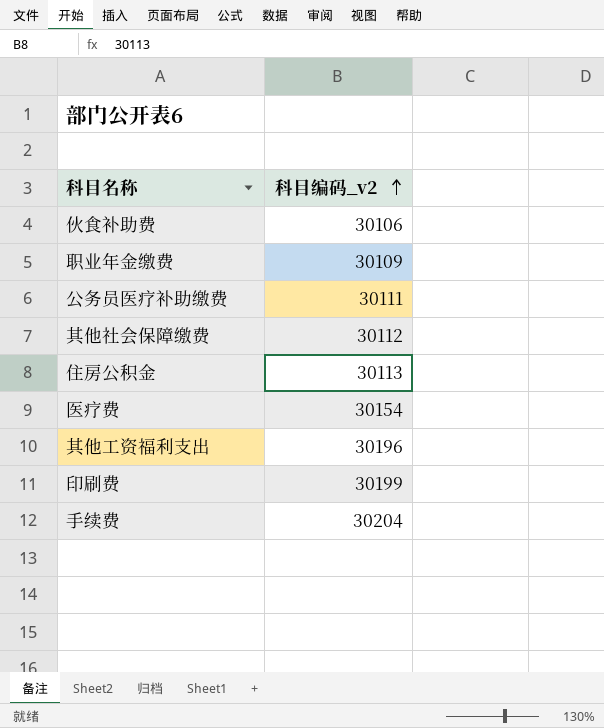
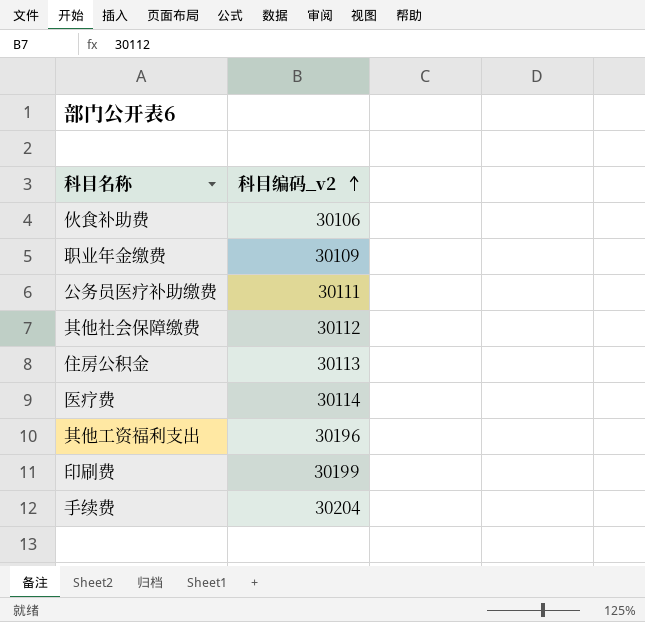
医疗费 | 科目编码_v2: 30154 -> 30114

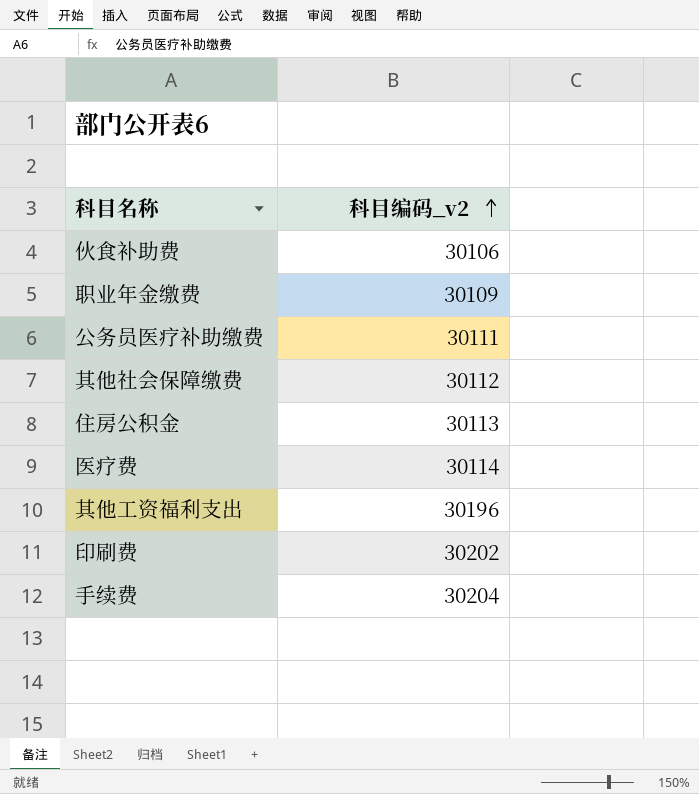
印刷费 | 科目编码_v2: 30199 -> 30202

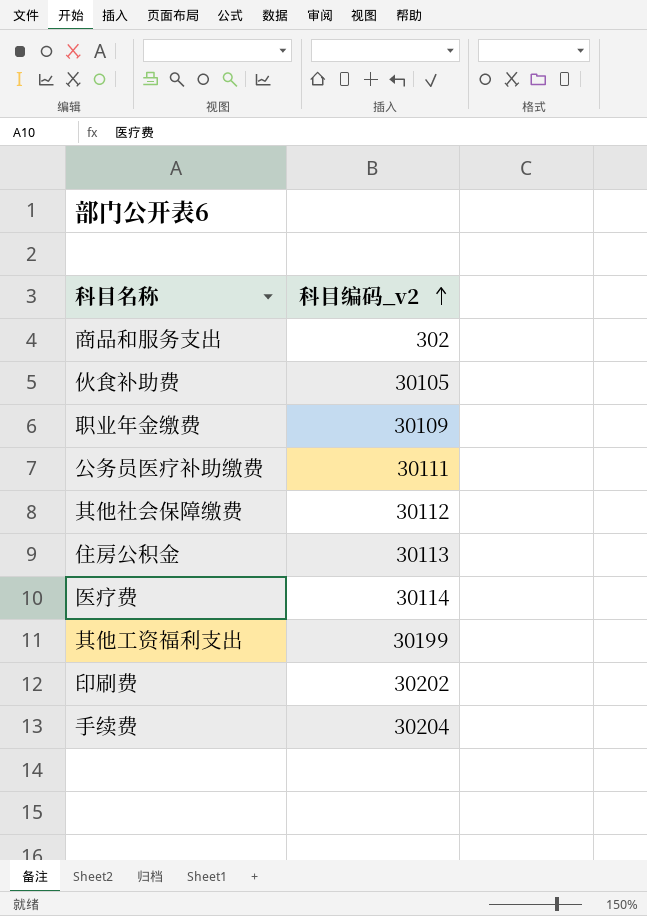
row 商品和服务支出: none -> 302
伙食补助费 | 科目编码_v2: 30106 -> 30105
其他工资福利支出 | 科目编码_v2: 30196 -> 30199

